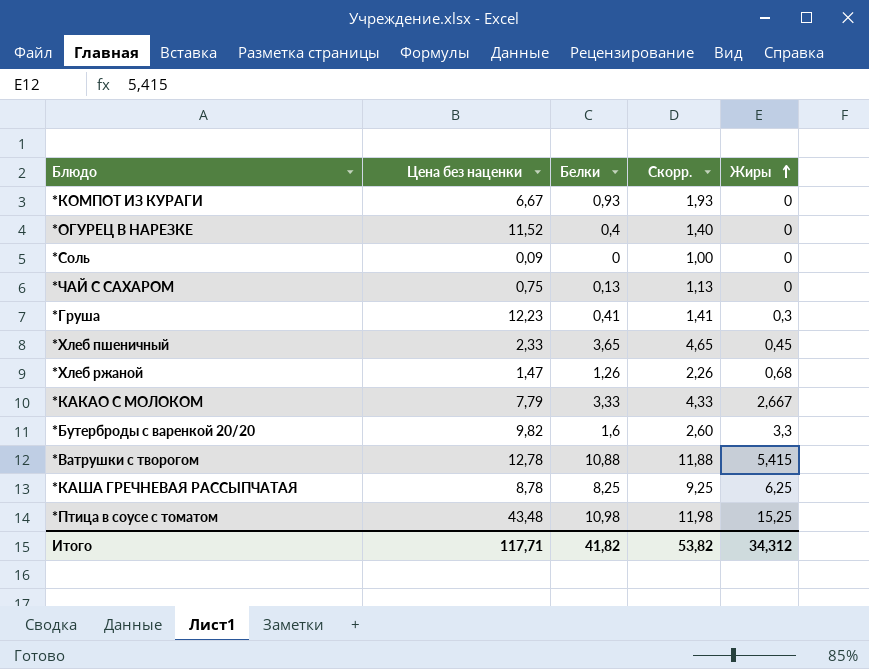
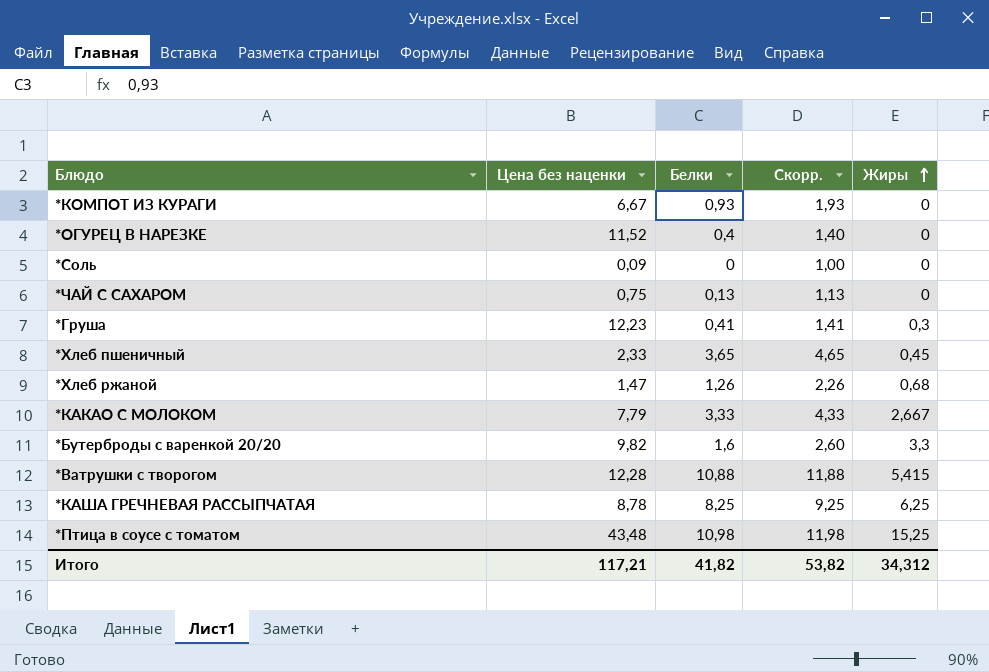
*Ватрушки с творогом | Цена без наценки: 12,78 -> 12,28
Итого | Цена без наценки: 117,71 -> 117,21

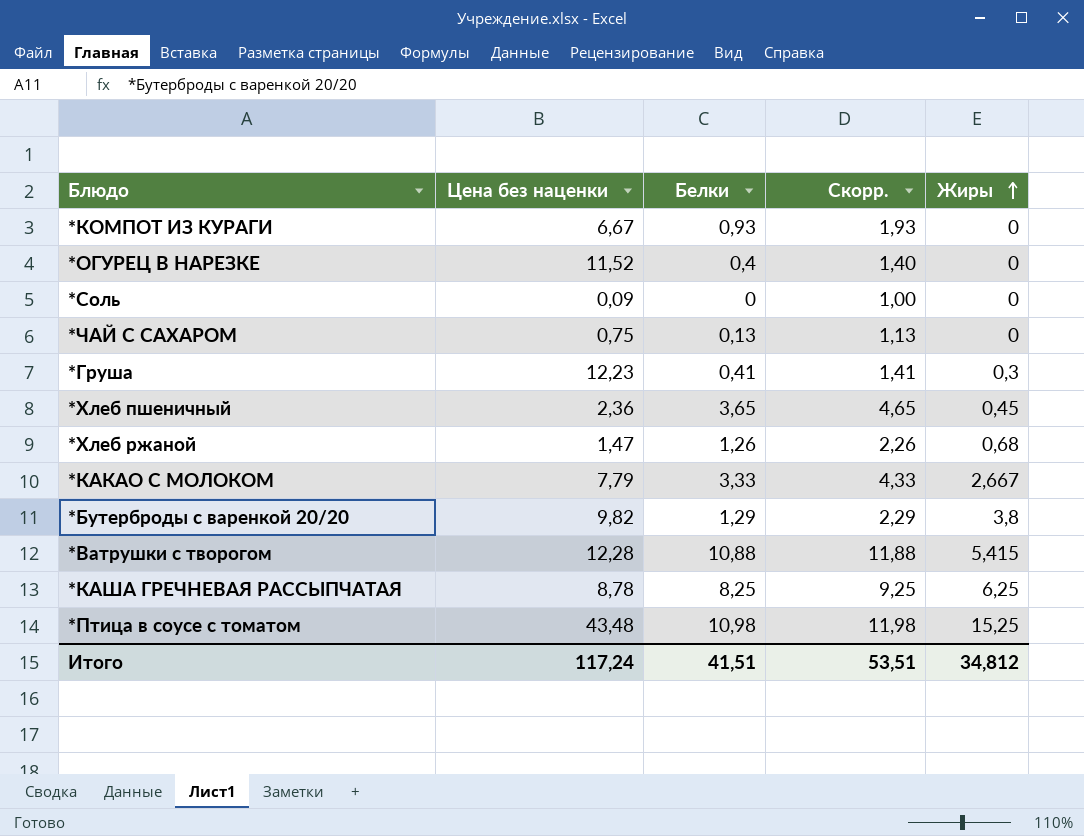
*Хлеб пшеничный | Цена без наценки: 2,33 -> 2,36
*Бутерброды с варенкой 20/20 | Белки: 1,6 -> 1,29
*Бутерброды с варенкой 20/20 | Скорр.: 2,60 -> 2,29
*Бутерброды с варенкой 20/20 | Жиры: 3,3 -> 3,8
Итого | Цена без наценки: 117,21 -> 117,24
Итого | Белки: 41,82 -> 41,51
Итого | Скорр.: 53,82 -> 53,51
Итого | Жиры: 34,312 -> 34,812

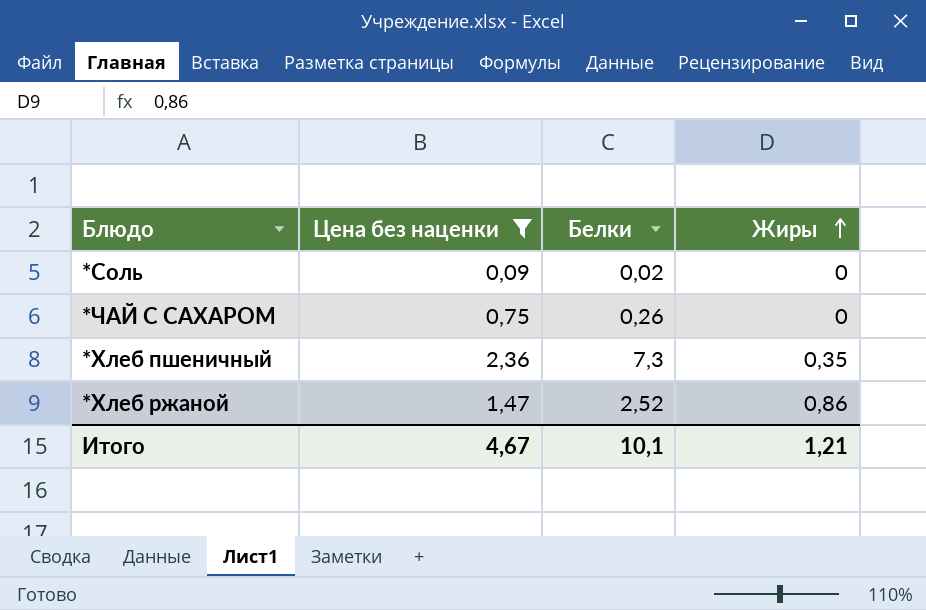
filter: none -> Цена без наценки <= 2,36
column Скорр. | formula: [Белки] + 1 -> none
*Соль | Белки: 0 -> 0,02
*ЧАЙ С САХАРОМ | Белки: 0,13 -> 0,26
*Хлеб пшеничный | Белки: 3,65 -> 7,3
*Хлеб пшеничный | Жиры: 0,45 -> 0,35
*Хлеб ржаной | Белки: 1,26 -> 2,52
*Хлеб ржаной | Жиры: 0,68 -> 0,86
Итого | Цена без наценки: 117,24 -> 4,67
Итого | Белки: 41,51 -> 10,1
Итого | Жиры: 34,812 -> 1,21

